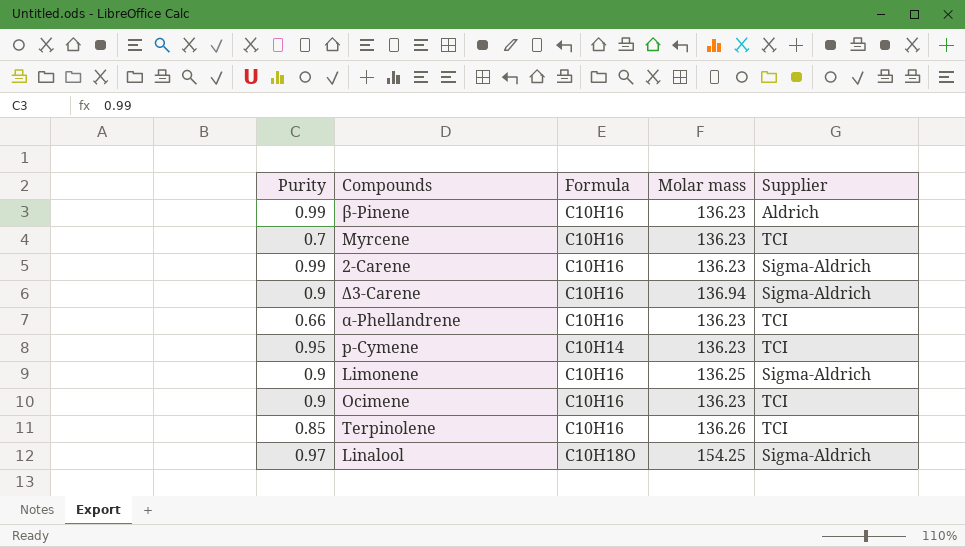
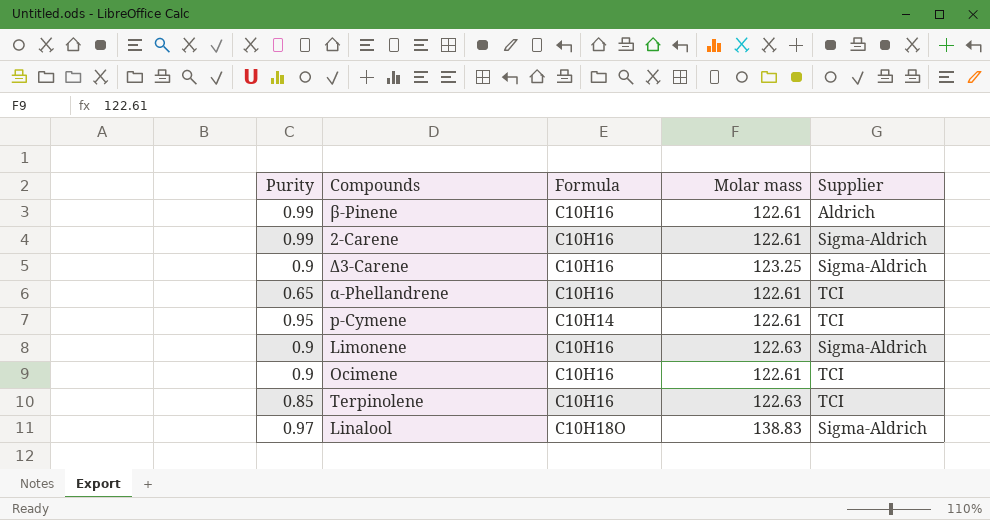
row Myrcene: 0.7 | C10H16 | 136.23 | TCI -> none
β-Pinene | Molar mass: 136.23 -> 122.61
2-Carene | Molar mass: 136.23 -> 122.61
Δ3-Carene | Molar mass: 136.94 -> 123.25
α-Phellandrene | Purity: 0.66 -> 0.65
α-Phellandrene | Molar mass: 136.23 -> 122.61
p-Cymene | Molar mass: 136.23 -> 122.61
Limonene | Molar mass: 136.25 -> 122.63
Ocimene | Molar mass: 136.23 -> 122.61
Terpinolene | Molar mass: 136.26 -> 122.63
Linalool | Molar mass: 154.25 -> 138.83

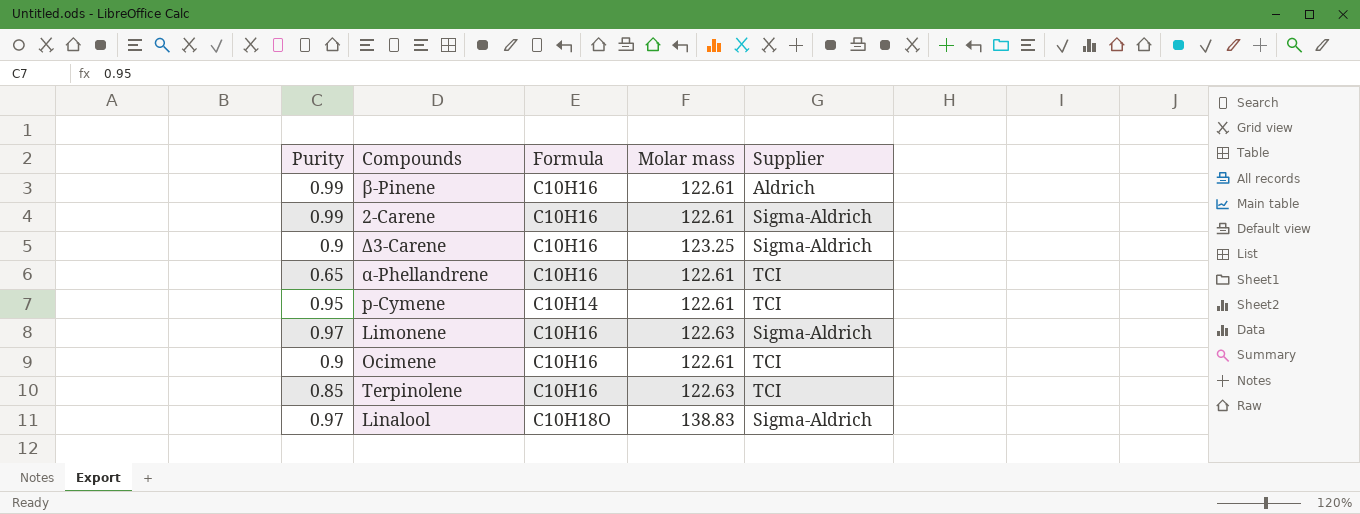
Limonene | Purity: 0.9 -> 0.97

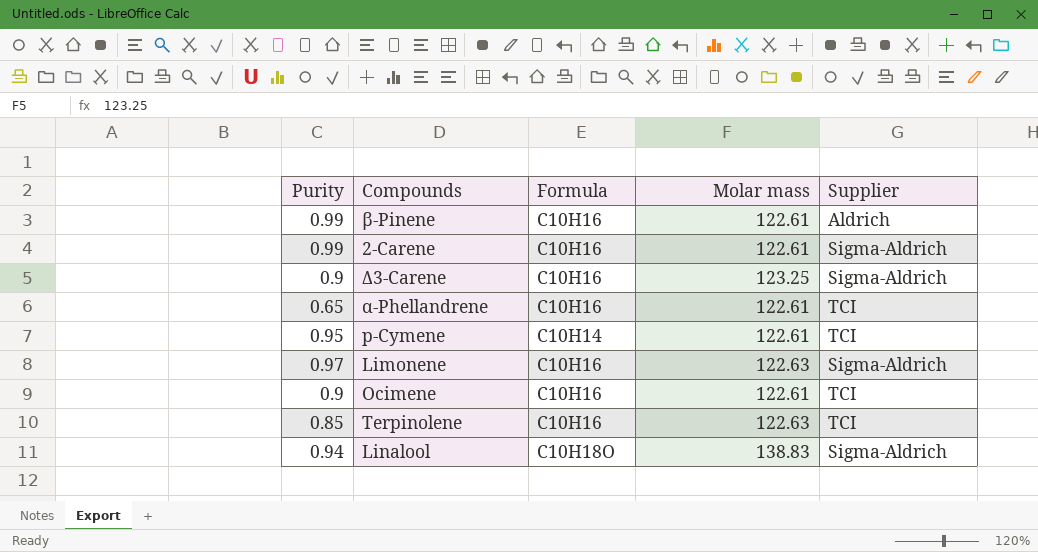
Linalool | Purity: 0.97 -> 0.94

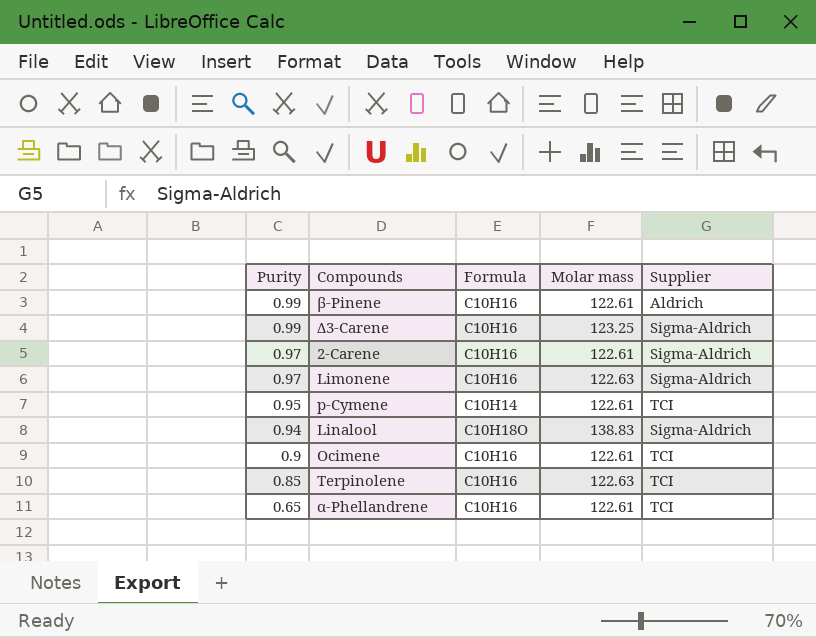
row order: none -> Purity descending
Δ3-Carene | Purity: 0.9 -> 0.99
2-Carene | Purity: 0.99 -> 0.97

